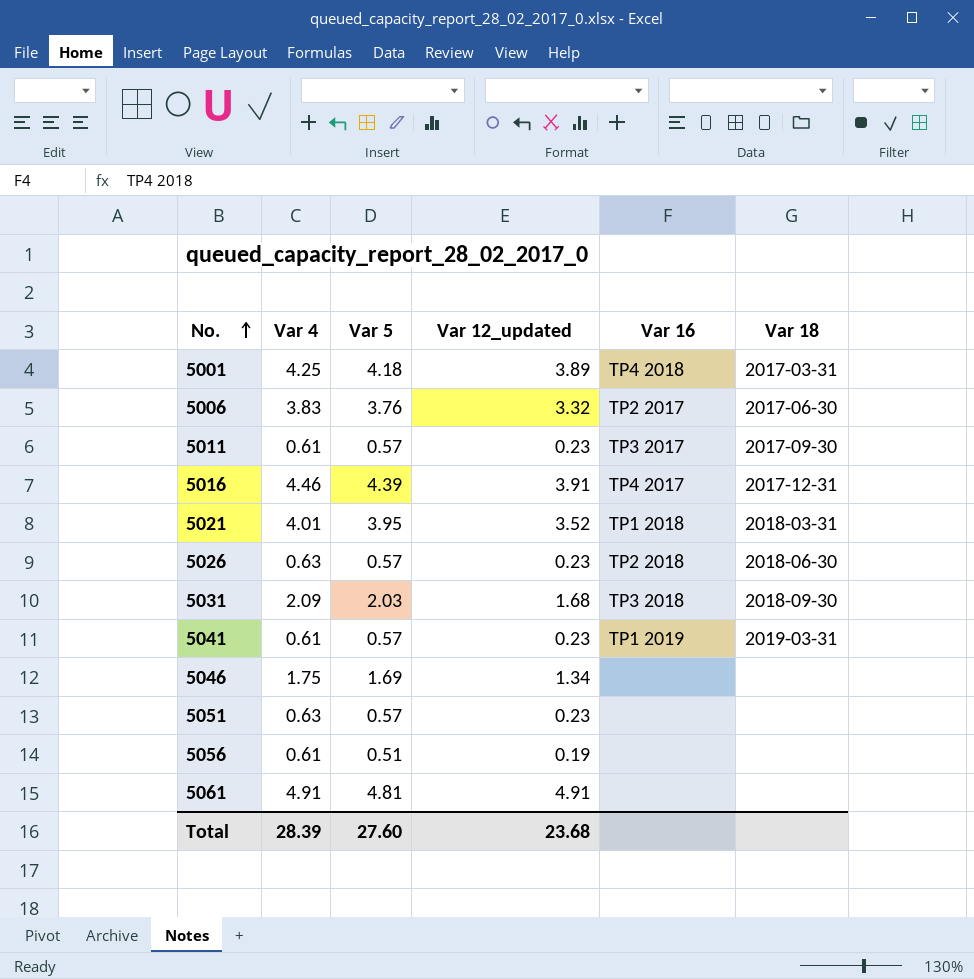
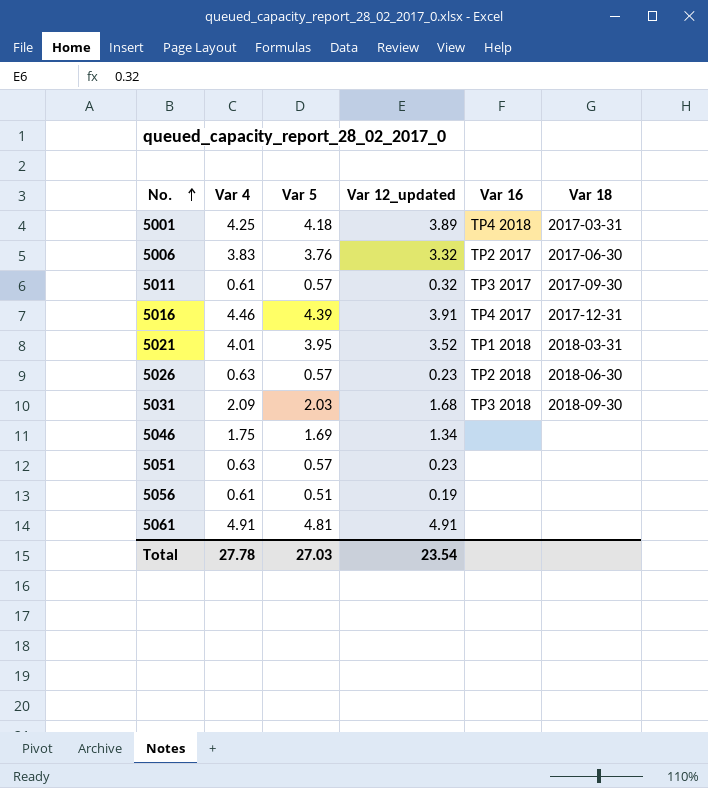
row 5041: 0.61 | 0.57 | 0.23 | TP1 2019 | 2019-03-31 -> none
5011 | Var 12_updated: 0.23 -> 0.32
Total | Var 4: 28.39 -> 27.78
Total | Var 5: 27.60 -> 27.03
Total | Var 12_updated: 23.68 -> 23.54

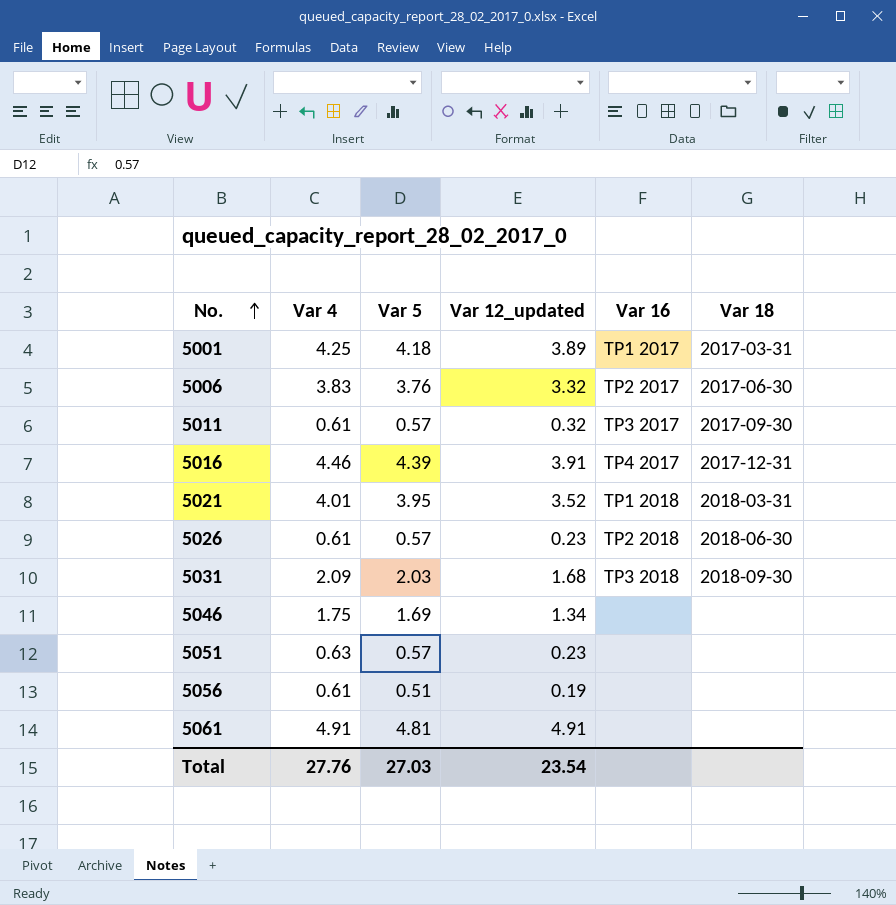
5001 | Var 16: TP4 2018 -> TP1 2017
5026 | Var 4: 0.63 -> 0.61
Total | Var 4: 27.78 -> 27.76

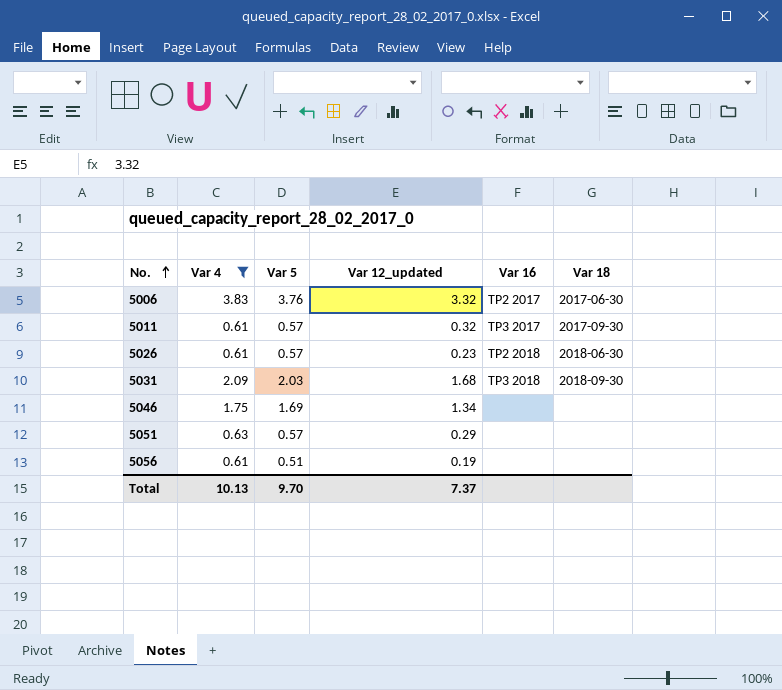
filter: none -> Var 4 <= 3.83
5051 | Var 12_updated: 0.23 -> 0.29
Total | Var 4: 27.76 -> 10.13
Total | Var 5: 27.03 -> 9.70
Total | Var 12_updated: 23.54 -> 7.37

